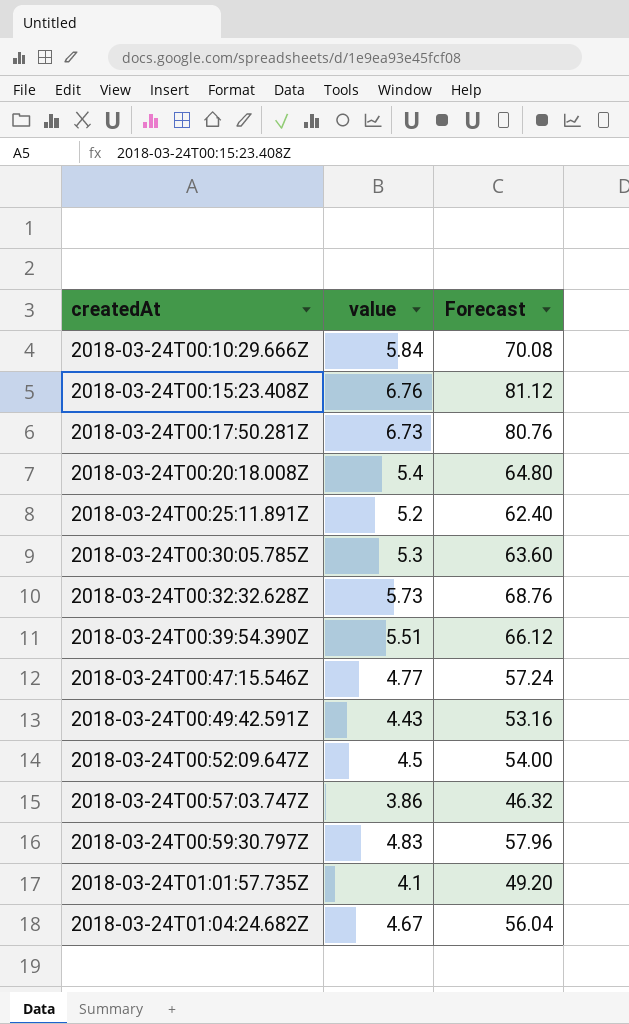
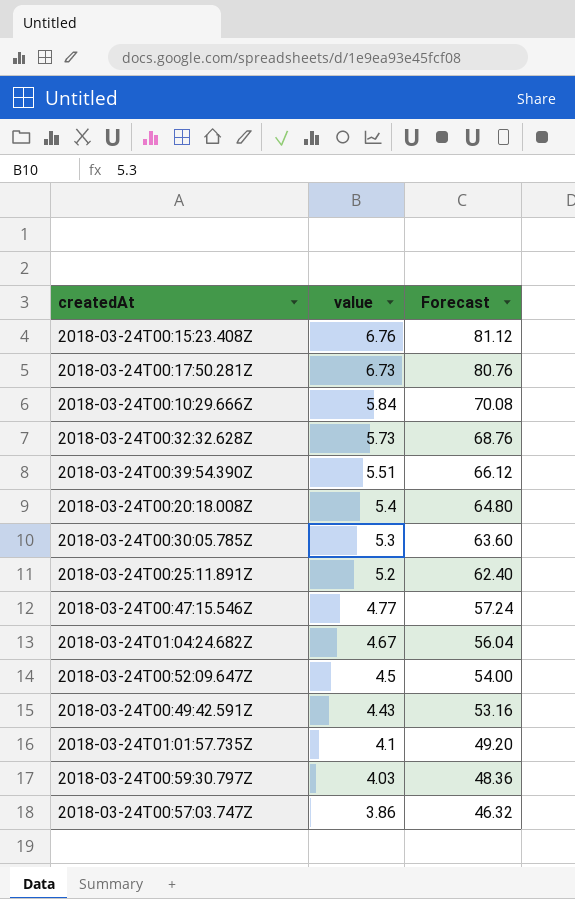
row order: createdAt ascending -> value descending
2018-03-24T00:59:30.797Z | value: 4.83 -> 4.03
2018-03-24T00:59:30.797Z | Forecast: 57.96 -> 48.36

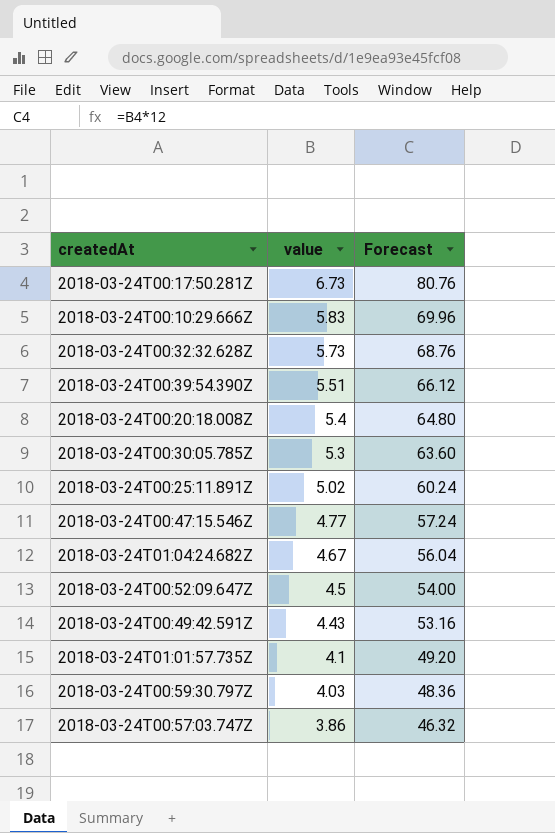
row 2018-03-24T00:15:23.408Z: 6.76 | 81.12 -> none
2018-03-24T00:10:29.666Z | value: 5.84 -> 5.83
2018-03-24T00:10:29.666Z | Forecast: 70.08 -> 69.96
2018-03-24T00:25:11.891Z | value: 5.2 -> 5.02
2018-03-24T00:25:11.891Z | Forecast: 62.40 -> 60.24

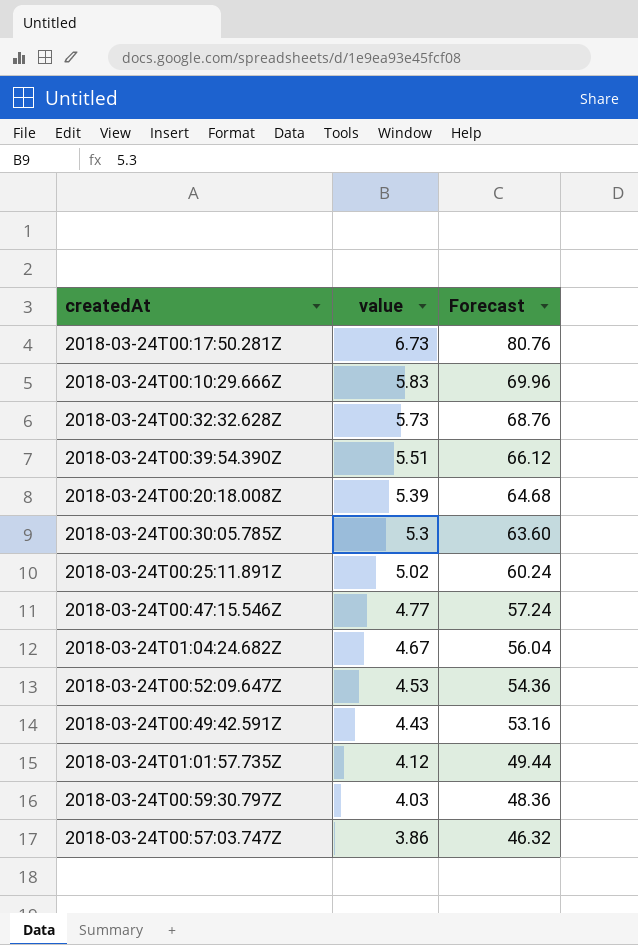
2018-03-24T00:20:18.008Z | value: 5.4 -> 5.39
2018-03-24T00:20:18.008Z | Forecast: 64.80 -> 64.68
2018-03-24T00:52:09.647Z | value: 4.5 -> 4.53
2018-03-24T00:52:09.647Z | Forecast: 54.00 -> 54.36
2018-03-24T01:01:57.735Z | value: 4.1 -> 4.12
2018-03-24T01:01:57.735Z | Forecast: 49.20 -> 49.44

